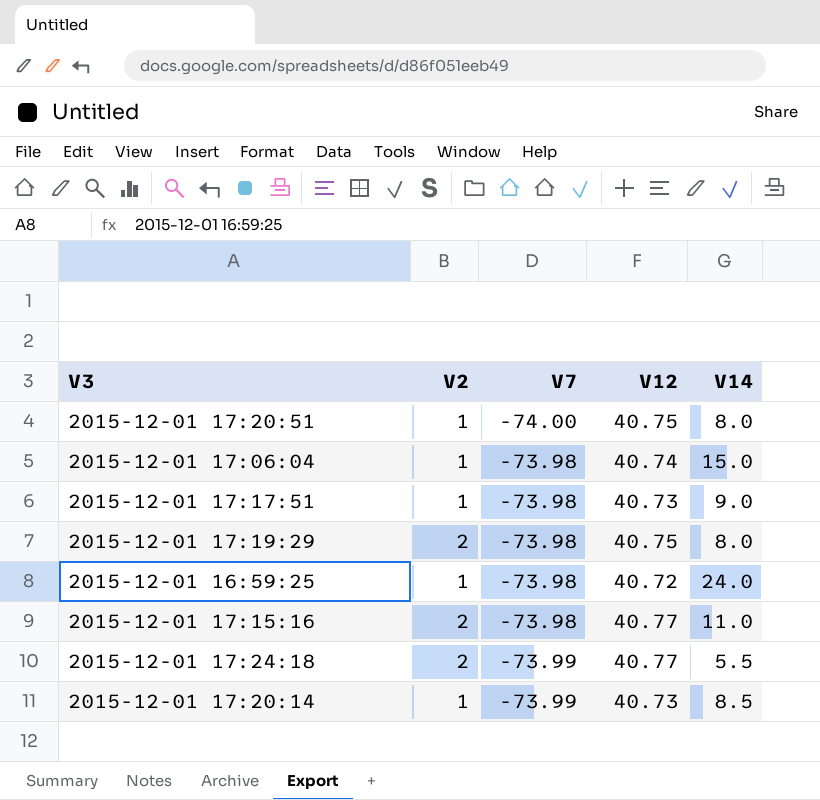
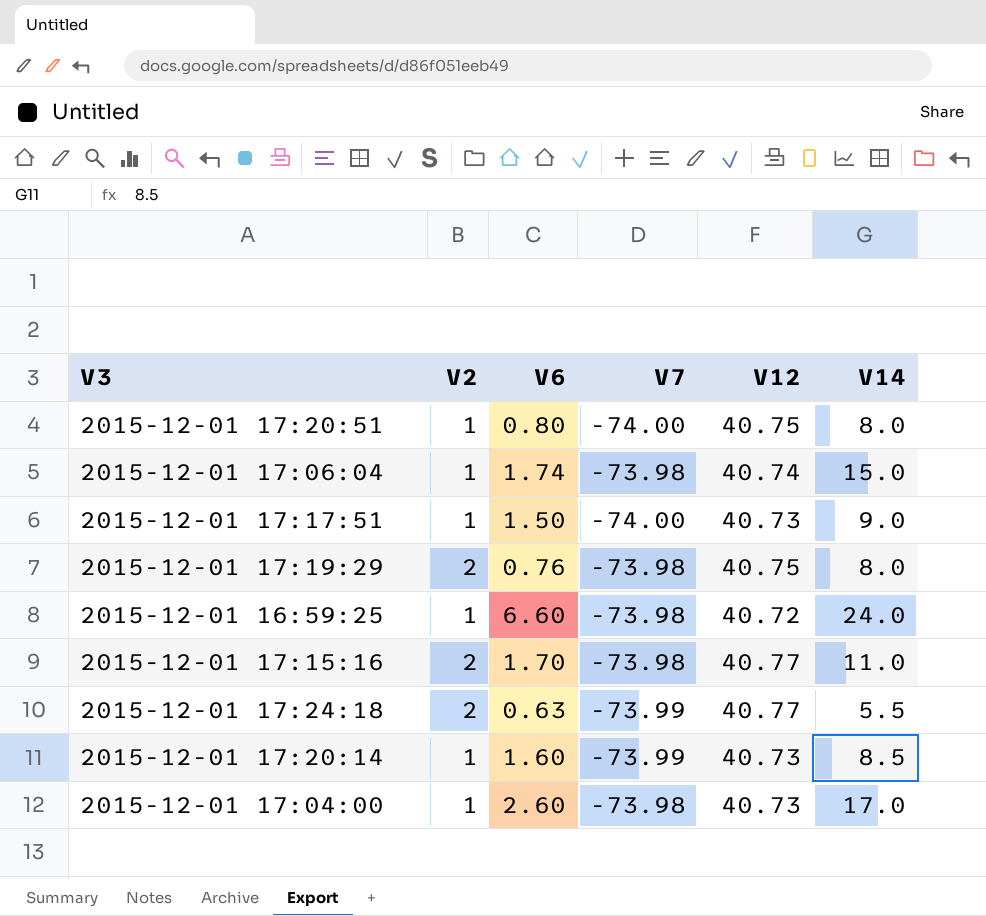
column V6 | position: none -> 3
2015-12-01 17:17:51 | V7: -73.98 -> -74.00
row 2015-12-01 17:04:00: none -> 1 | 2.60 | -73.98 | 40.73 | 17.0

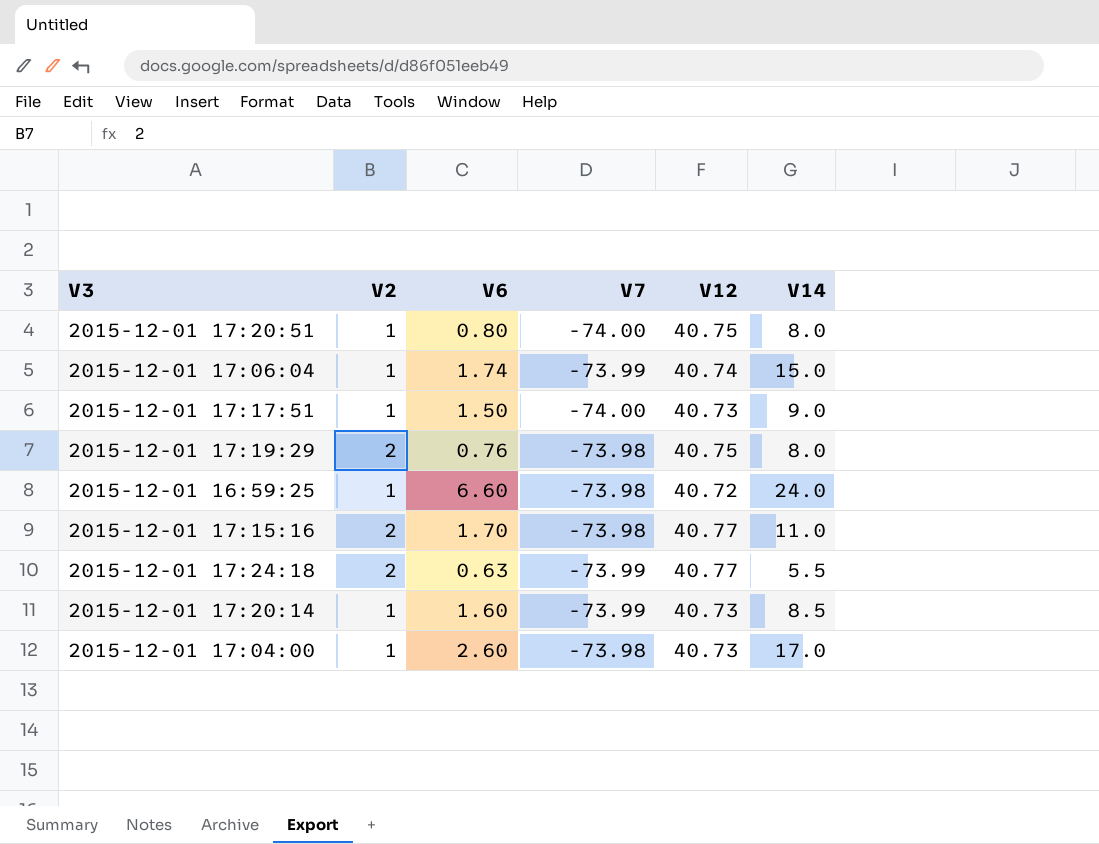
2015-12-01 17:06:04 | V7: -73.98 -> -73.99

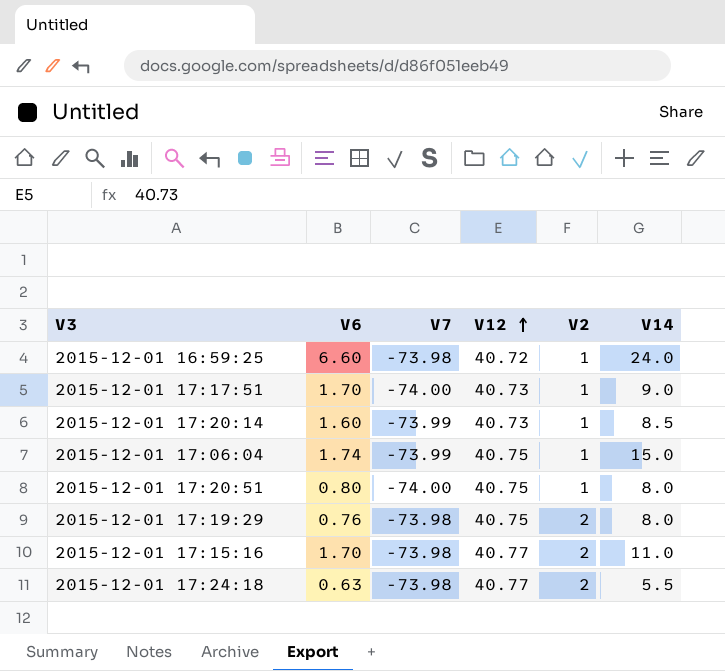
row order: none -> V12 ascending
column V2 | position: 2 -> 5
row 2015-12-01 17:04:00: 1 | 2.60 | -73.98 | 40.73 | 17.0 -> none
2015-12-01 17:17:51 | V6: 1.50 -> 1.70
2015-12-01 17:06:04 | V12: 40.74 -> 40.75
2015-12-01 17:24:18 | V7: -73.99 -> -73.98

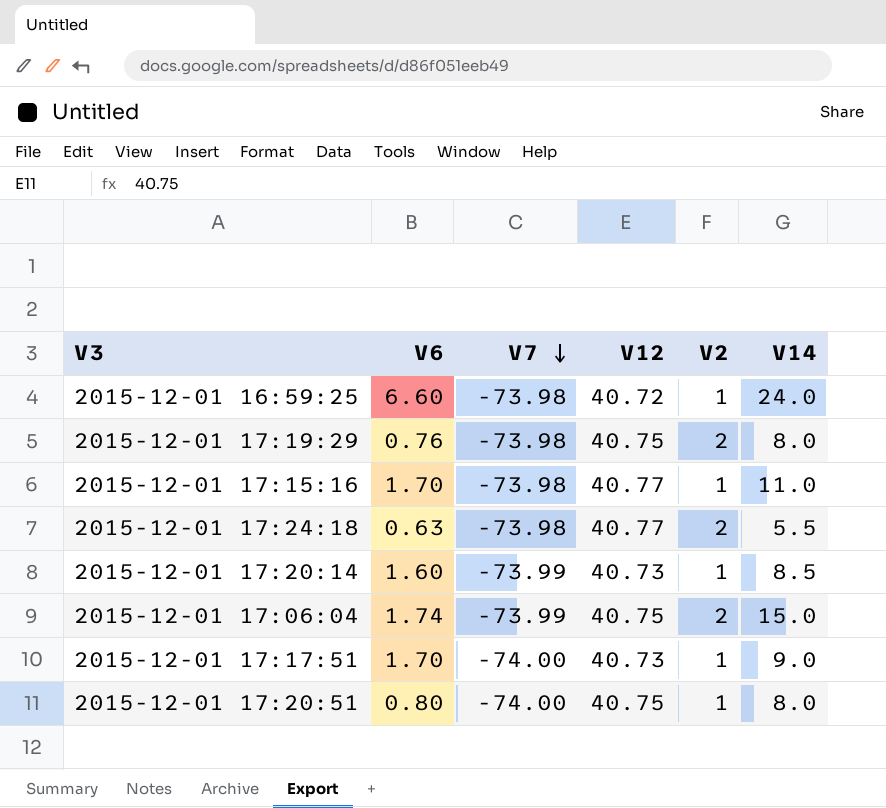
row order: V12 ascending -> V7 descending
2015-12-01 17:15:16 | V2: 2 -> 1
2015-12-01 17:06:04 | V2: 1 -> 2

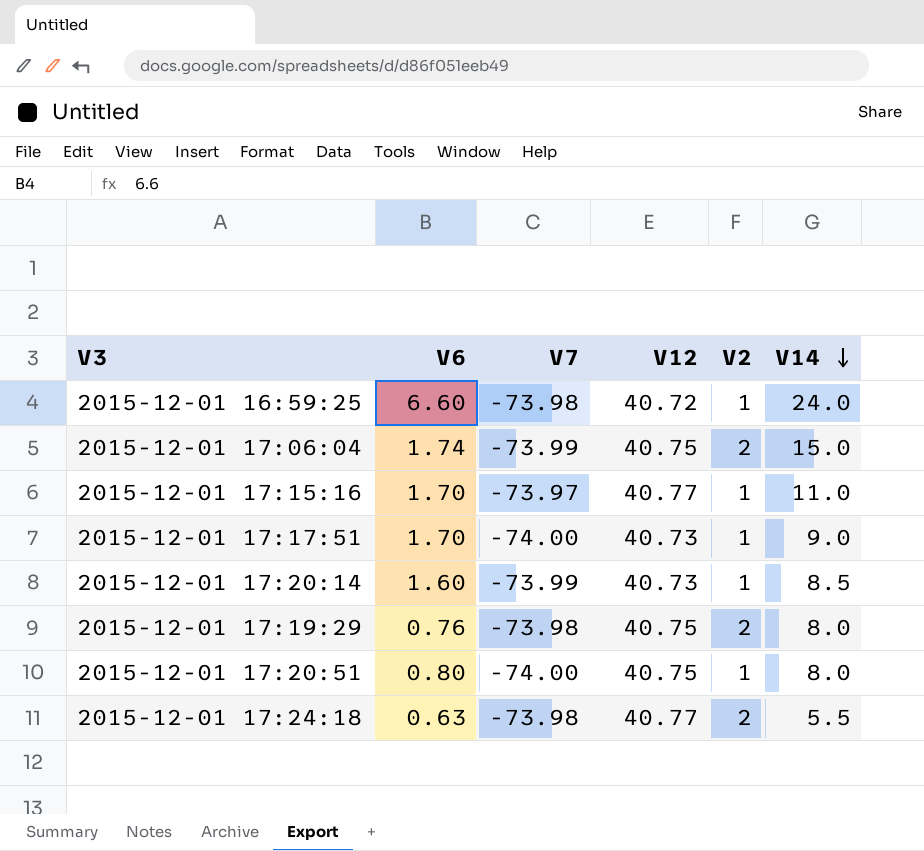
row order: V7 descending -> V14 descending
2015-12-01 17:15:16 | V7: -73.98 -> -73.97

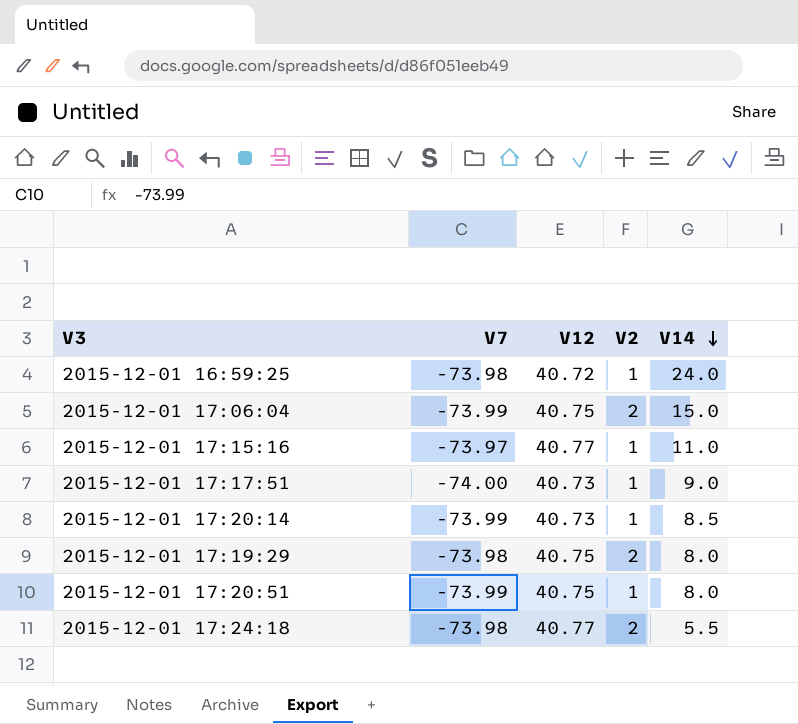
column V6 | position: 2 -> none
2015-12-01 17:20:51 | V7: -74.00 -> -73.99

